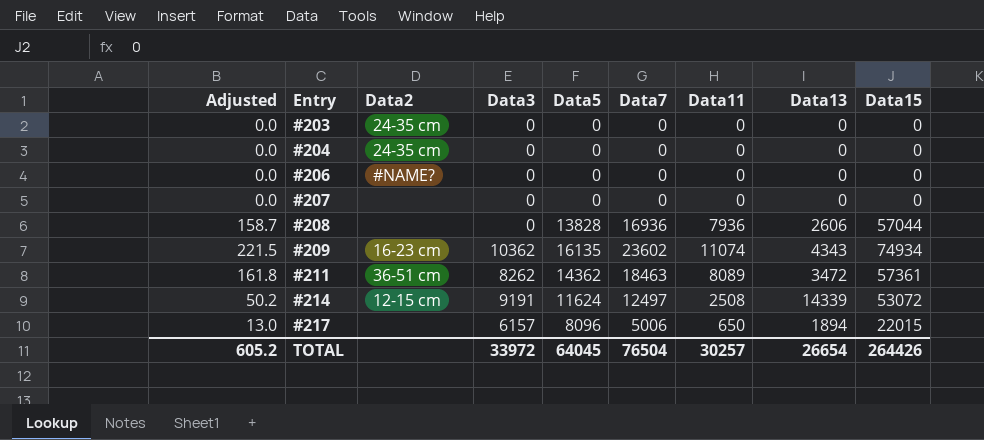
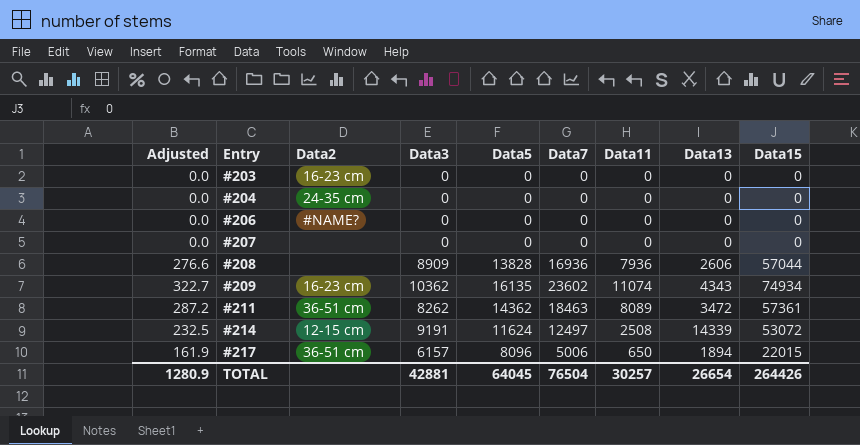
column Adjusted | formula: [Data11] * 0.02 -> [Data5] * 0.02
#203 | Data2: 24-35 cm -> 16-23 cm
#208 | Data3: 0 -> 8909
#217 | Data2: none -> 36-51 cm
TOTAL | Adjusted: 605.2 -> 1280.9
TOTAL | Data3: 33972 -> 42881

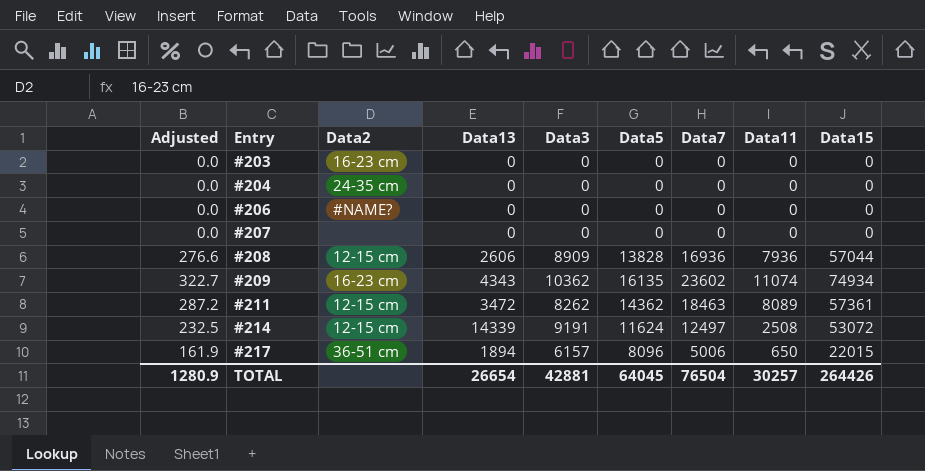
column Data13 | position: 8 -> 4
#208 | Data2: none -> 12-15 cm
#211 | Data2: 36-51 cm -> 12-15 cm

